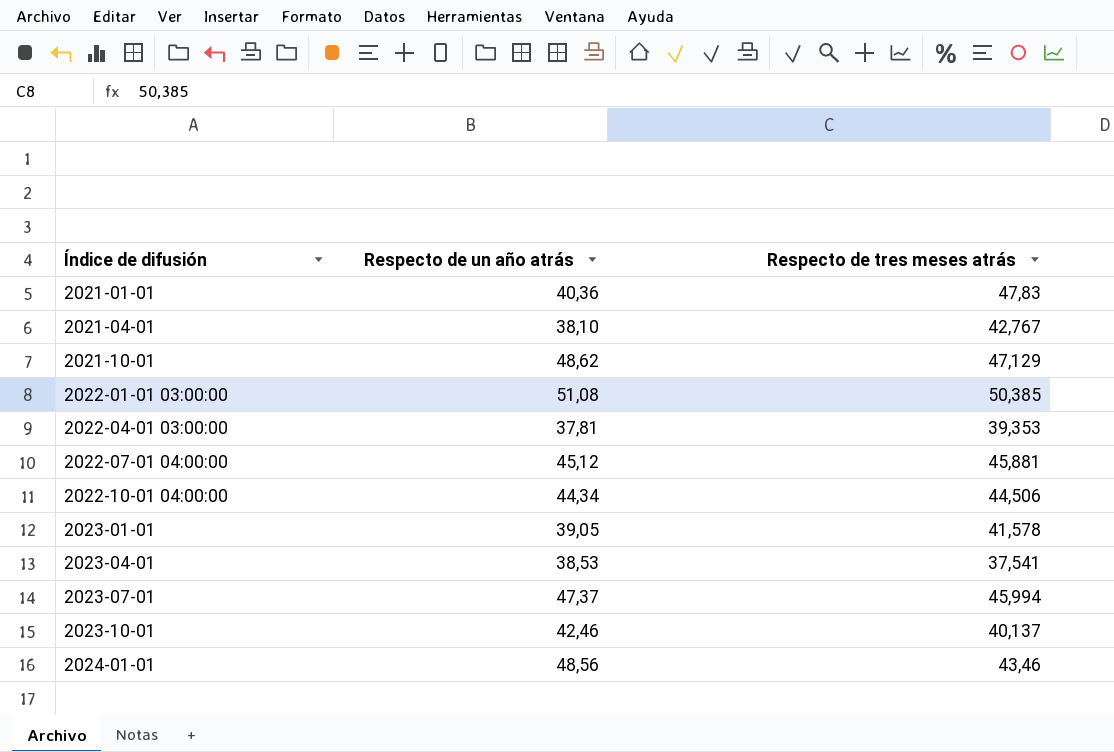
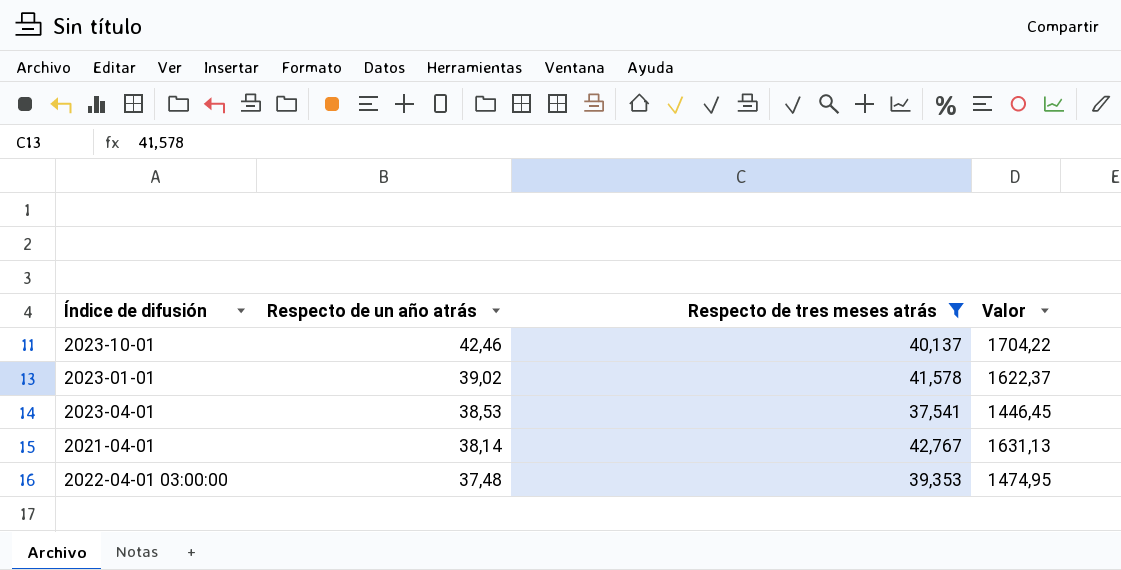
filter: none -> Respecto de tres meses atrás <= 42,767
row order: Índice de difusión ascending -> Respecto de un año atrás descending
column Valor | formula: none -> [Respecto de un año atrás] * [Respecto de tres meses atrás]
2023-01-01 | Respecto de un año atrás: 39,05 -> 39,02
2021-04-01 | Respecto de un año atrás: 38,10 -> 38,14
2022-04-01 03:00:00 | Respecto de un año atrás: 37,81 -> 37,48

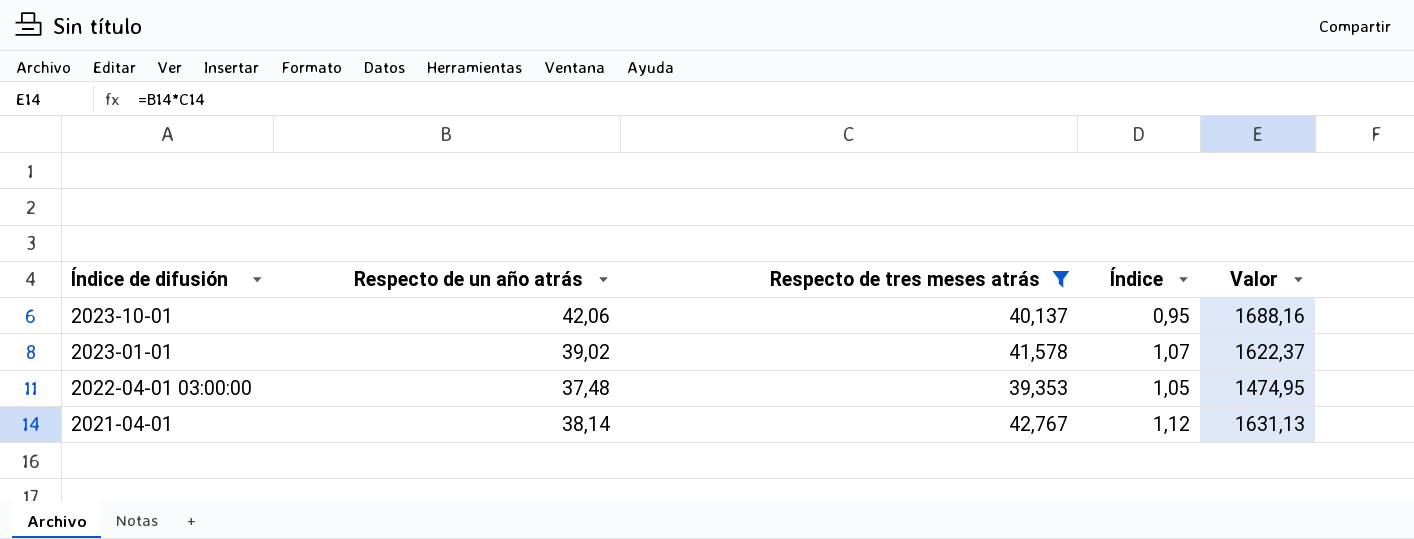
row order: Respecto de un año atrás descending -> Índice de difusión descending
column Índice | formula: none -> [Respecto de tres meses atrás] / [Respecto de un año atrás]
row 2023-04-01: 38,53 | 37,541 | 1446,45 -> none
2023-10-01 | Respecto de un año atrás: 42,46 -> 42,06
2023-10-01 | Valor: 1704,22 -> 1688,16

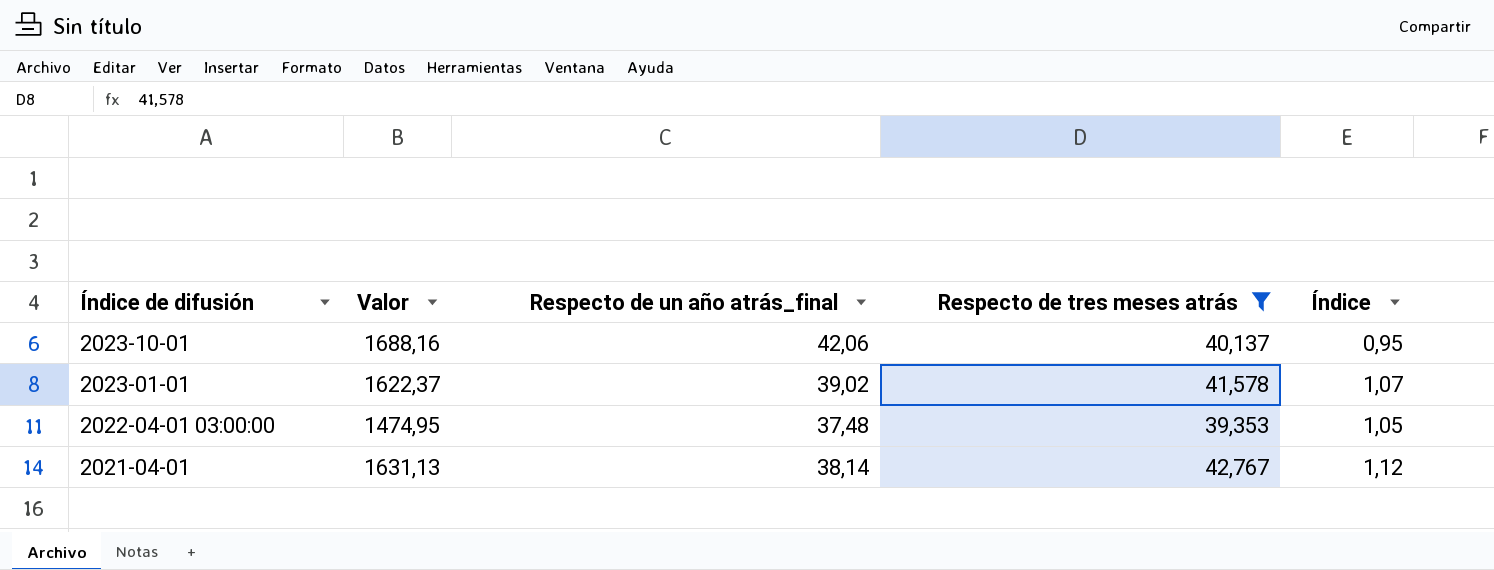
column Valor | position: 5 -> 2
column name: Respecto de un año atrás -> Respecto de un año atrás_final

